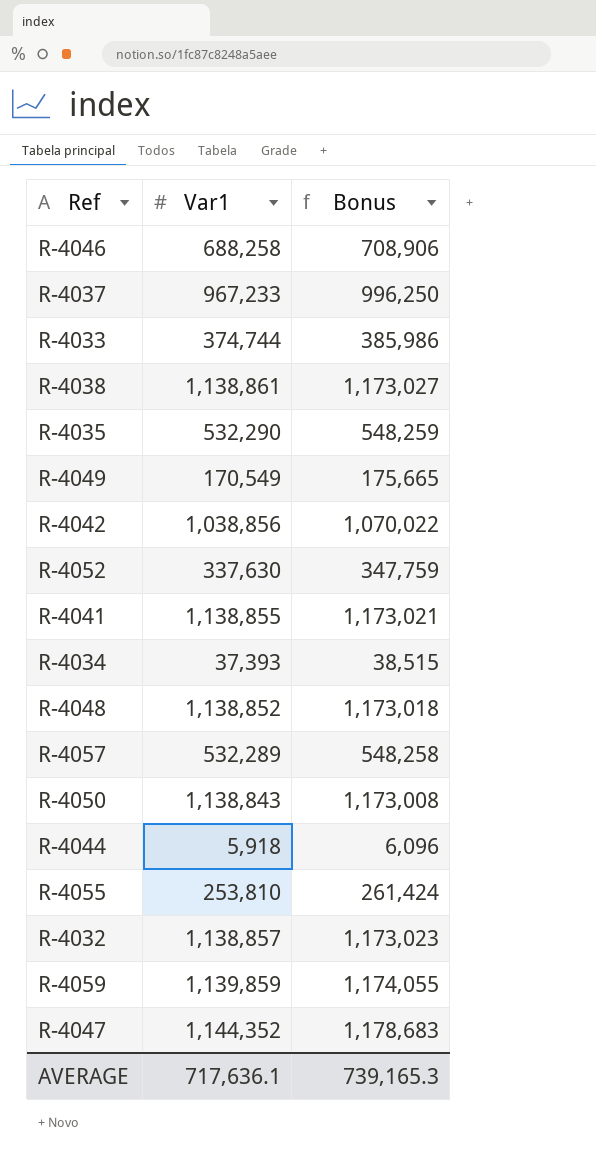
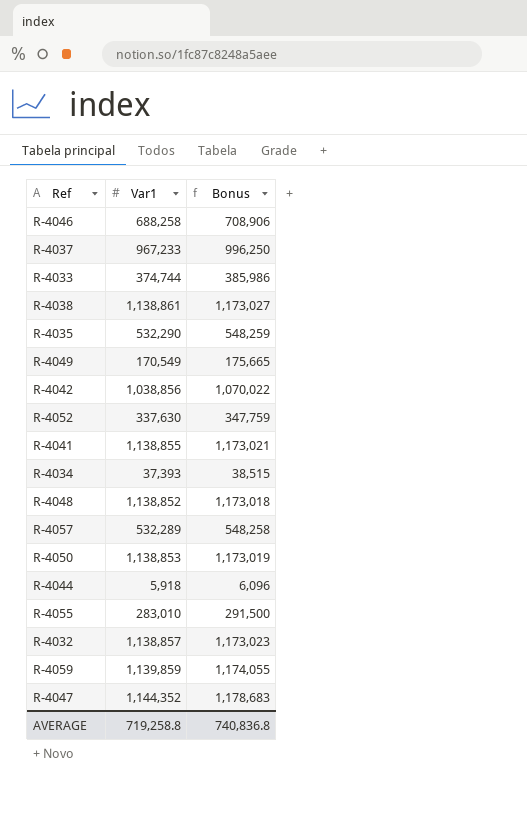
R-4050 | Var1: 1,138,843 -> 1,138,853
R-4050 | Bonus: 1,173,008 -> 1,173,019
R-4055 | Var1: 253,810 -> 283,010
R-4055 | Bonus: 261,424 -> 291,500
AVERAGE | Var1: 717,636.1 -> 719,258.8
AVERAGE | Bonus: 739,165.3 -> 740,836.8

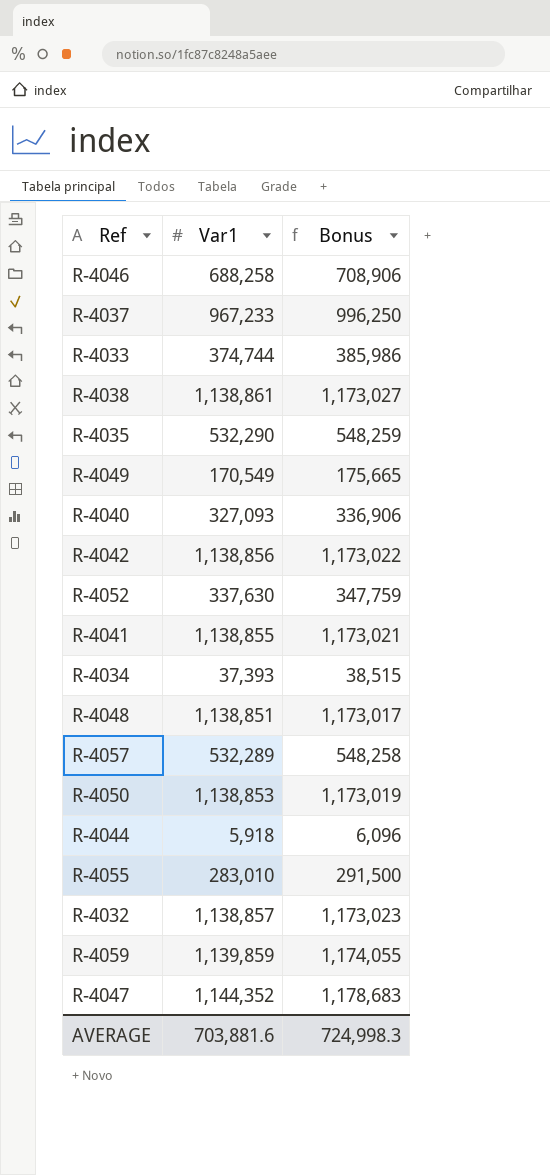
row R-4040: none -> 327,093 | 336,906
R-4042 | Var1: 1,038,856 -> 1,138,856
R-4042 | Bonus: 1,070,022 -> 1,173,022
R-4048 | Var1: 1,138,852 -> 1,138,851
R-4048 | Bonus: 1,173,018 -> 1,173,017
AVERAGE | Var1: 719,258.8 -> 703,881.6
AVERAGE | Bonus: 740,836.8 -> 724,998.3

